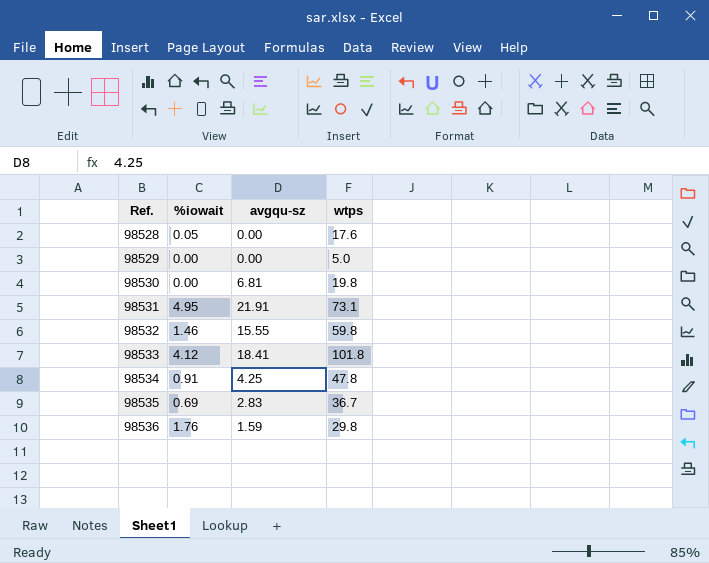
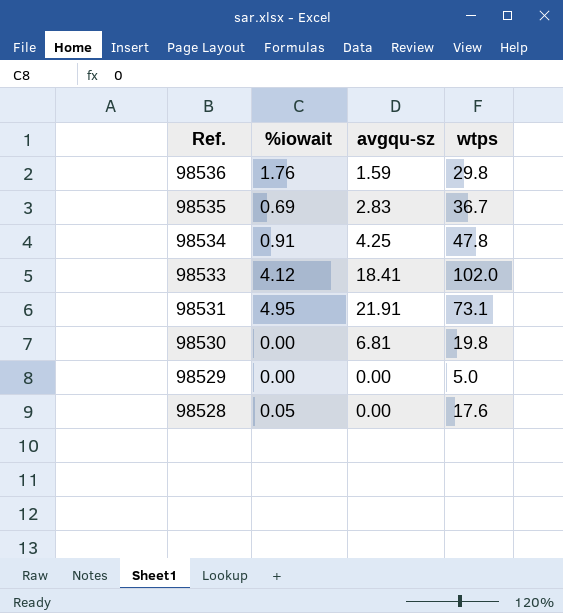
row order: Ref. ascending -> Ref. descending
row 98532: 1.46 | 15.55 | 59.8 -> none
98533 | wtps: 101.8 -> 102.0

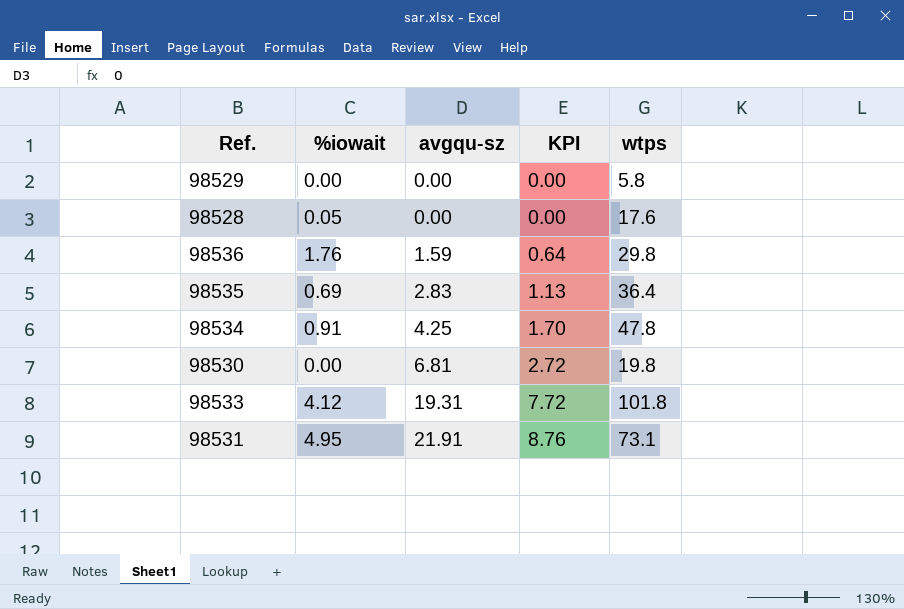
row order: Ref. descending -> avgqu-sz ascending
column KPI | formula: none -> [avgqu-sz] * 0.4
98529 | wtps: 5.0 -> 5.8
98535 | wtps: 36.7 -> 36.4
98533 | avgqu-sz: 18.41 -> 19.31
98533 | wtps: 102.0 -> 101.8

